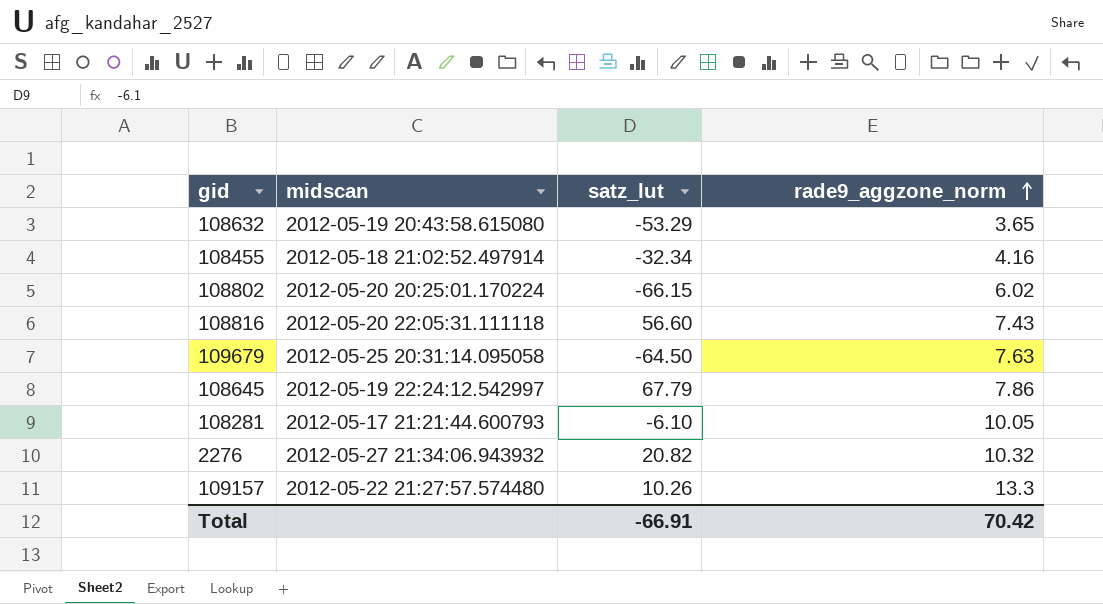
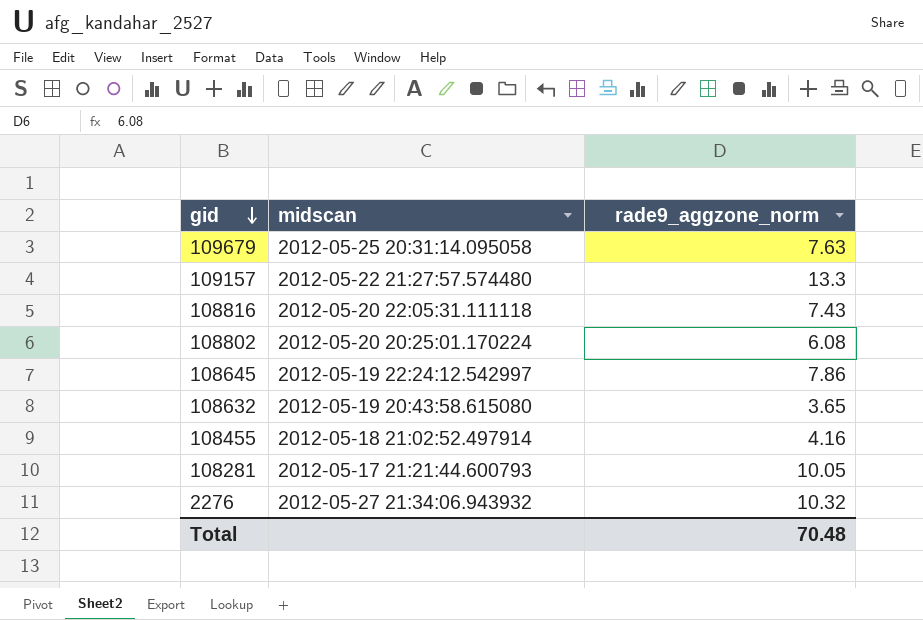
row order: rade9_aggzone_norm ascending -> gid descending
column satz_lut | position: 3 -> none
108802 | rade9_aggzone_norm: 6.02 -> 6.08
Total | rade9_aggzone_norm: 70.42 -> 70.48

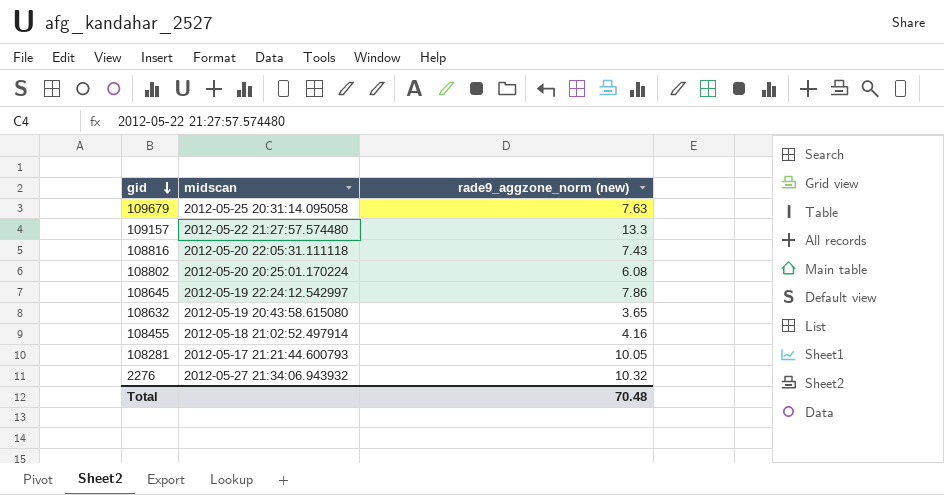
column name: rade9_aggzone_norm -> rade9_aggzone_norm (new)

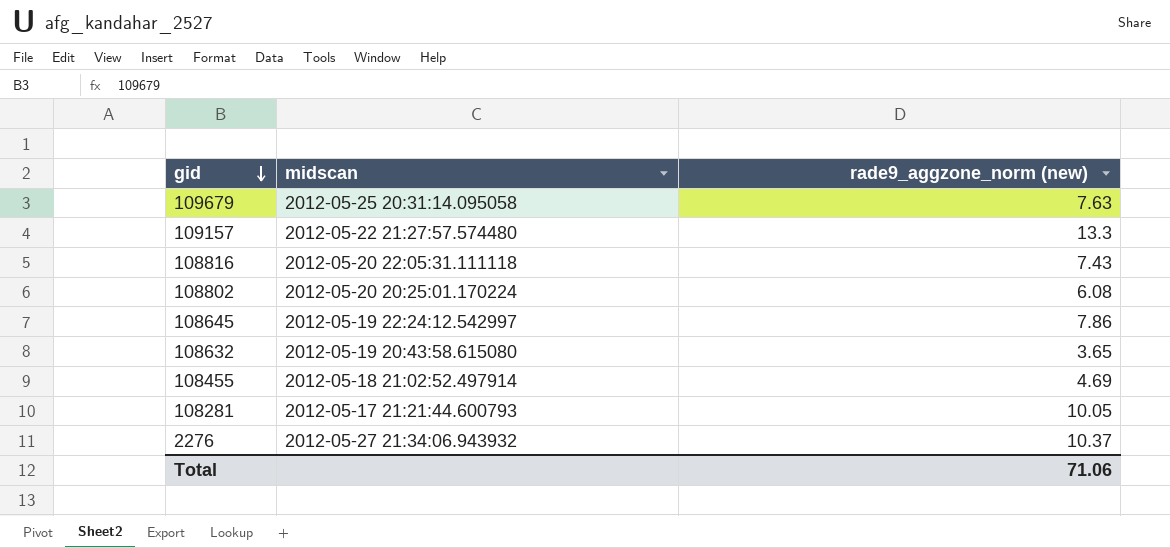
108455 | rade9_aggzone_norm (new): 4.16 -> 4.69
2276 | rade9_aggzone_norm (new): 10.32 -> 10.37
Total | rade9_aggzone_norm (new): 70.48 -> 71.06

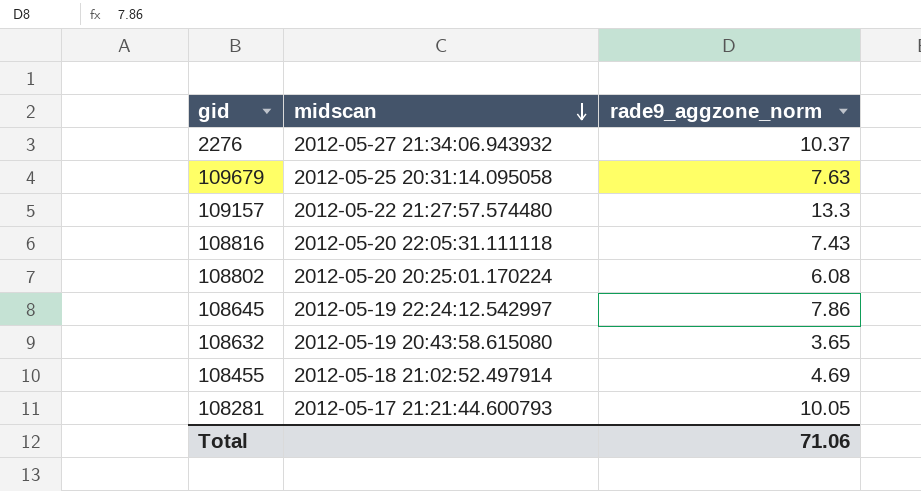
row order: gid descending -> midscan descending
column name: rade9_aggzone_norm (new) -> rade9_aggzone_norm

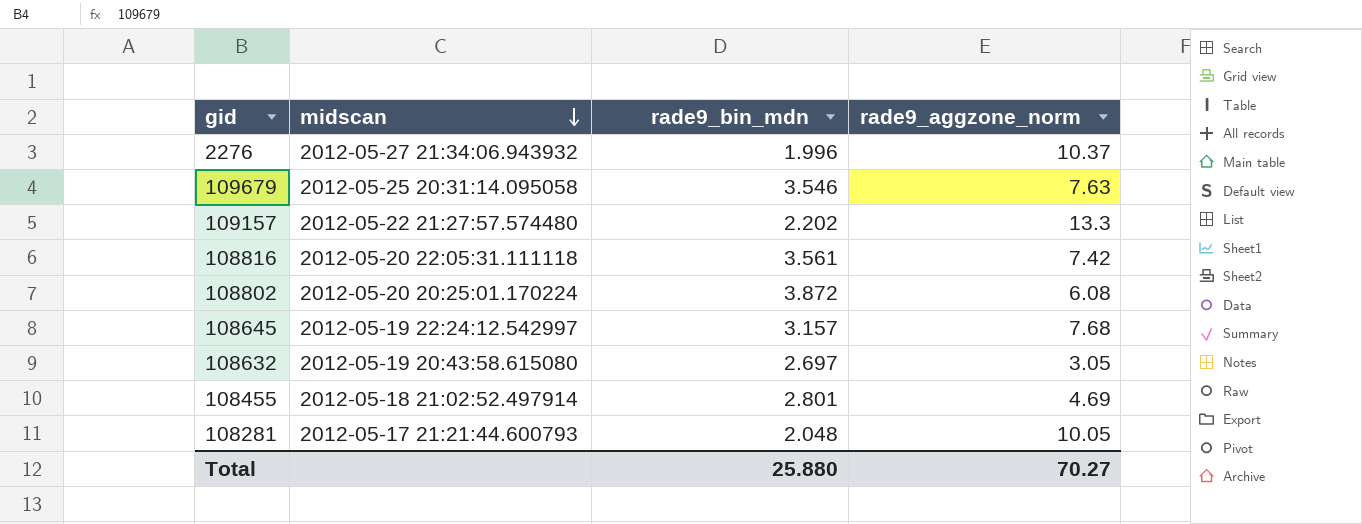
column rade9_bin_mdn | position: none -> 3
108816 | rade9_aggzone_norm: 7.43 -> 7.42
108645 | rade9_aggzone_norm: 7.86 -> 7.68
108632 | rade9_aggzone_norm: 3.65 -> 3.05
Total | rade9_aggzone_norm: 71.06 -> 70.27

